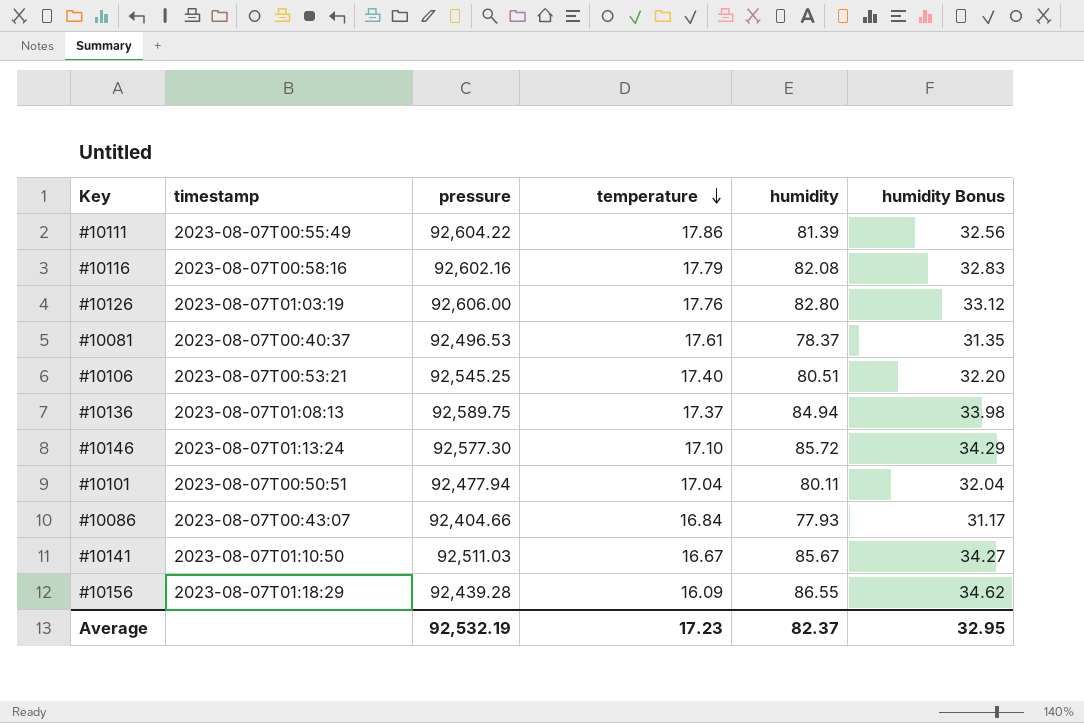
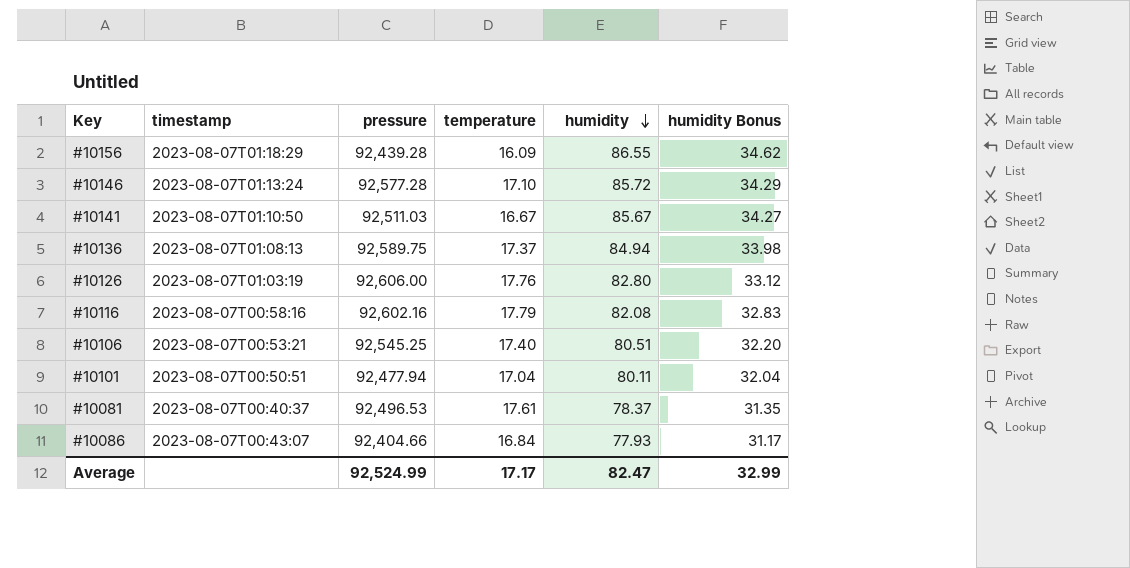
row order: temperature descending -> humidity descending
row #10111: 2023-08-07T00:55:49 | 92,604.22 | 17.86 | 81.39 | 32.56 -> none
#10146 | pressure: 92,577.30 -> 92,577.28
Average | pressure: 92,532.19 -> 92,524.99
Average | temperature: 17.23 -> 17.17
Average | humidity: 82.37 -> 82.47
Average | humidity Bonus: 32.95 -> 32.99

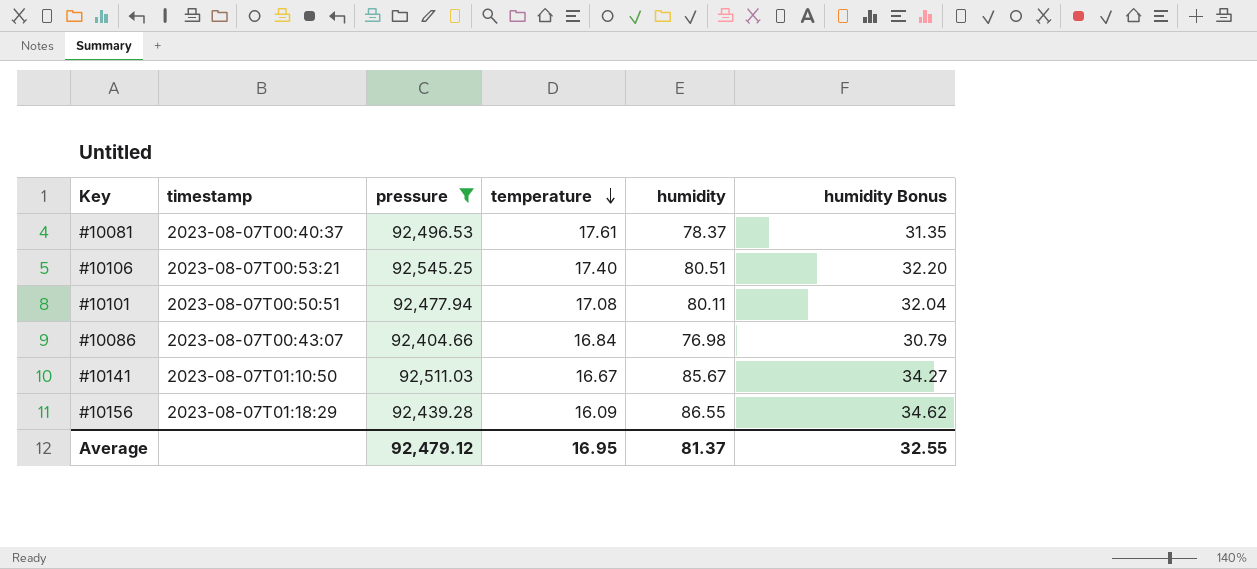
filter: none -> pressure <= 92,545.25
row order: humidity descending -> temperature descending
#10101 | temperature: 17.04 -> 17.08
#10086 | humidity: 77.93 -> 76.98
#10086 | humidity Bonus: 31.17 -> 30.79
Average | pressure: 92,524.99 -> 92,479.12
Average | temperature: 17.17 -> 16.95
Average | humidity: 82.47 -> 81.37
Average | humidity Bonus: 32.99 -> 32.55

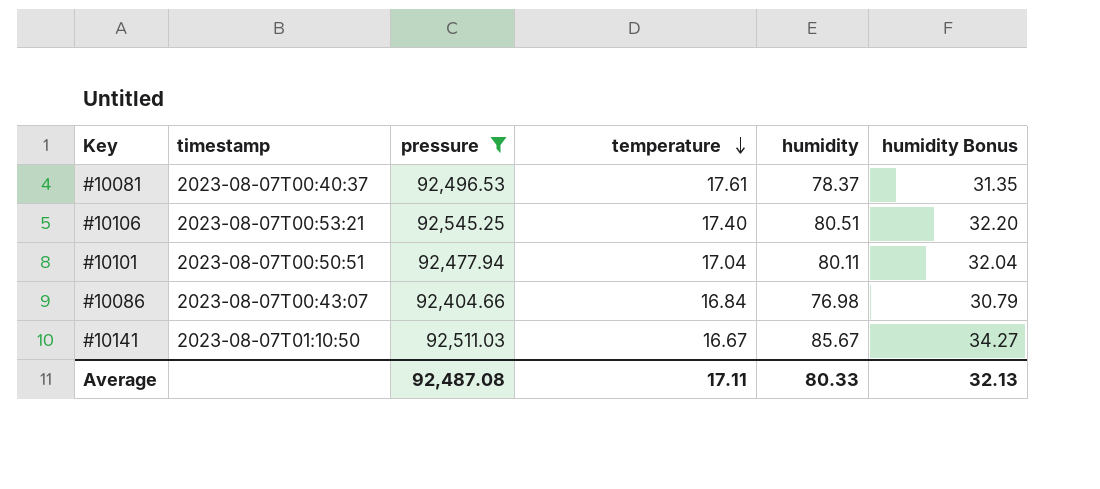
row #10156: 2023-08-07T01:18:29 | 92,439.28 | 16.09 | 86.55 | 34.62 -> none
#10101 | temperature: 17.08 -> 17.04
Average | pressure: 92,479.12 -> 92,487.08
Average | temperature: 16.95 -> 17.11
Average | humidity: 81.37 -> 80.33
Average | humidity Bonus: 32.55 -> 32.13

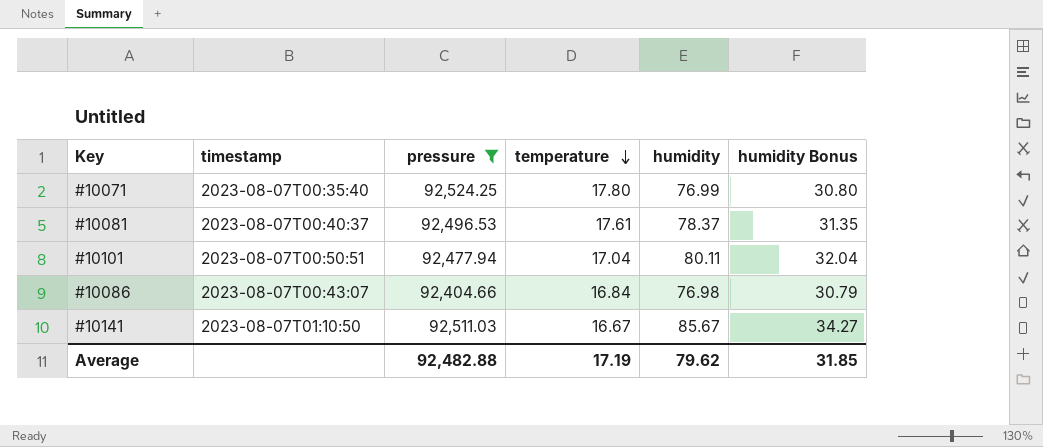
row #10106: 2023-08-07T00:53:21 | 92,545.25 | 17.40 | 80.51 | 32.20 -> none
row #10071: none -> 2023-08-07T00:35:40 | 92,524.25 | 17.80 | 76.99 | 30.80
Average | pressure: 92,487.08 -> 92,482.88
Average | temperature: 17.11 -> 17.19
Average | humidity: 80.33 -> 79.62
Average | humidity Bonus: 32.13 -> 31.85

